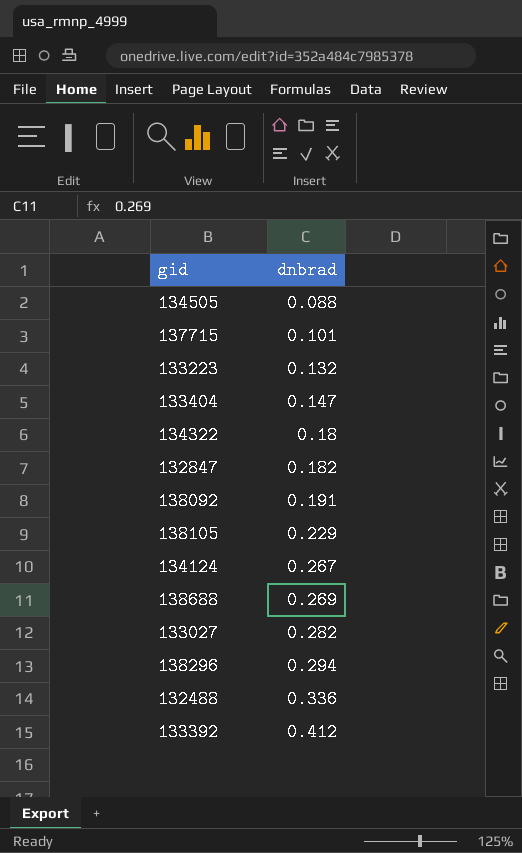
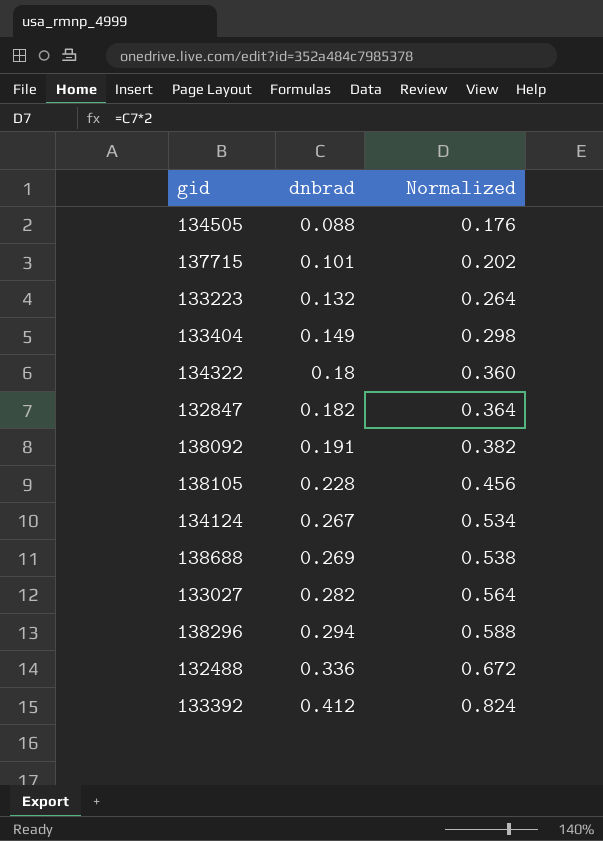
column Normalized | formula: none -> [dnbrad] * 2
133404 | dnbrad: 0.147 -> 0.149
138105 | dnbrad: 0.229 -> 0.228

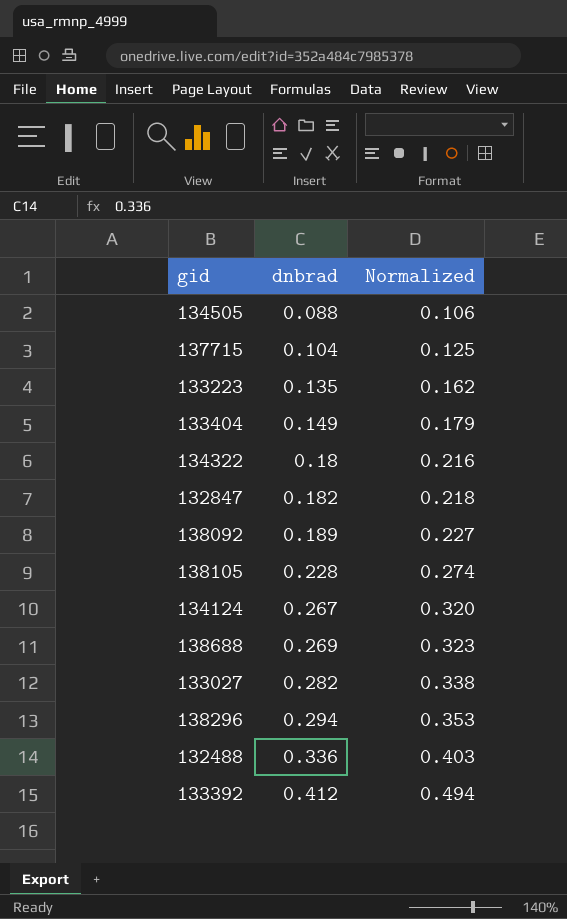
column Normalized | formula: [dnbrad] * 2 -> [dnbrad] * 1.2
137715 | dnbrad: 0.101 -> 0.104
133223 | dnbrad: 0.132 -> 0.135
138092 | dnbrad: 0.191 -> 0.189

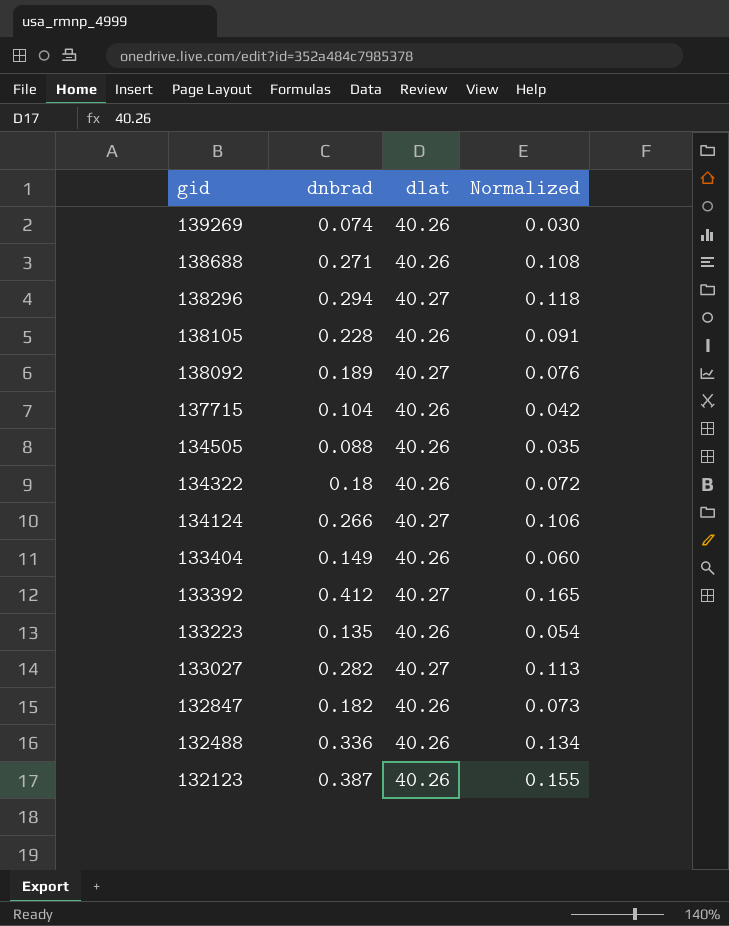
row order: dnbrad ascending -> gid descending
column dlat | position: none -> 3
column Normalized | formula: [dnbrad] * 1.2 -> [dnbrad] * 0.4
row 139269: none -> 0.074 | 40.26 | 0.030
138688 | dnbrad: 0.269 -> 0.271
134124 | dnbrad: 0.267 -> 0.266
row 132123: none -> 0.387 | 40.26 | 0.155

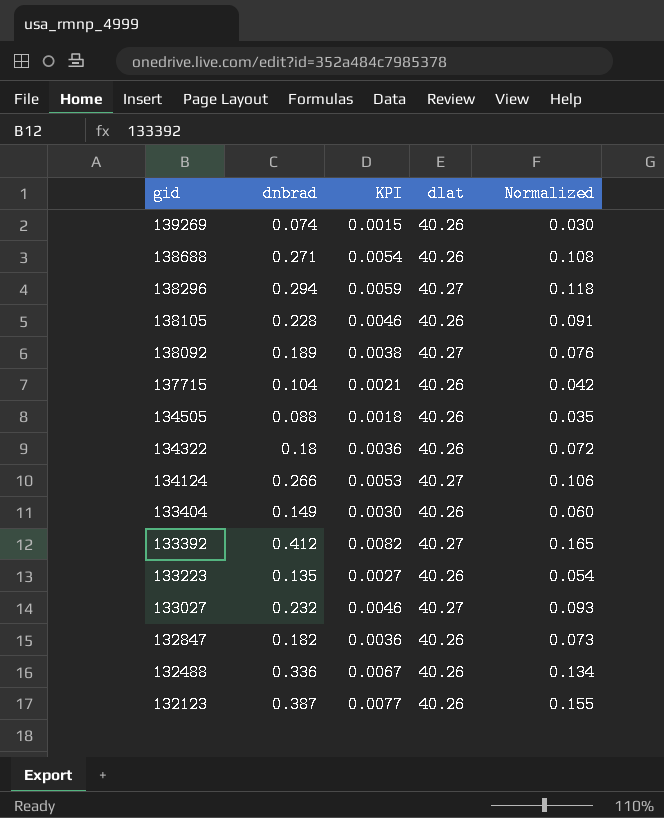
column KPI | formula: none -> [dnbrad] * 0.02
133027 | dnbrad: 0.282 -> 0.232
133027 | Normalized: 0.113 -> 0.093

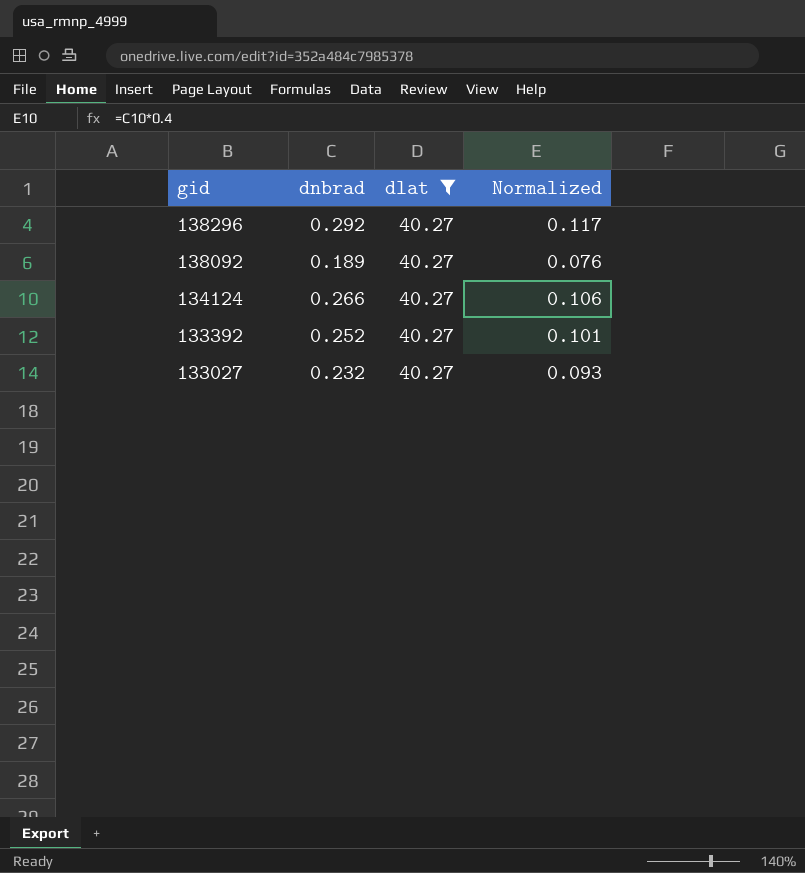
filter: none -> dlat = 40.27
column KPI | formula: [dnbrad] * 0.02 -> none
138296 | dnbrad: 0.294 -> 0.292
138296 | Normalized: 0.118 -> 0.117
133392 | dnbrad: 0.412 -> 0.252
133392 | Normalized: 0.165 -> 0.101

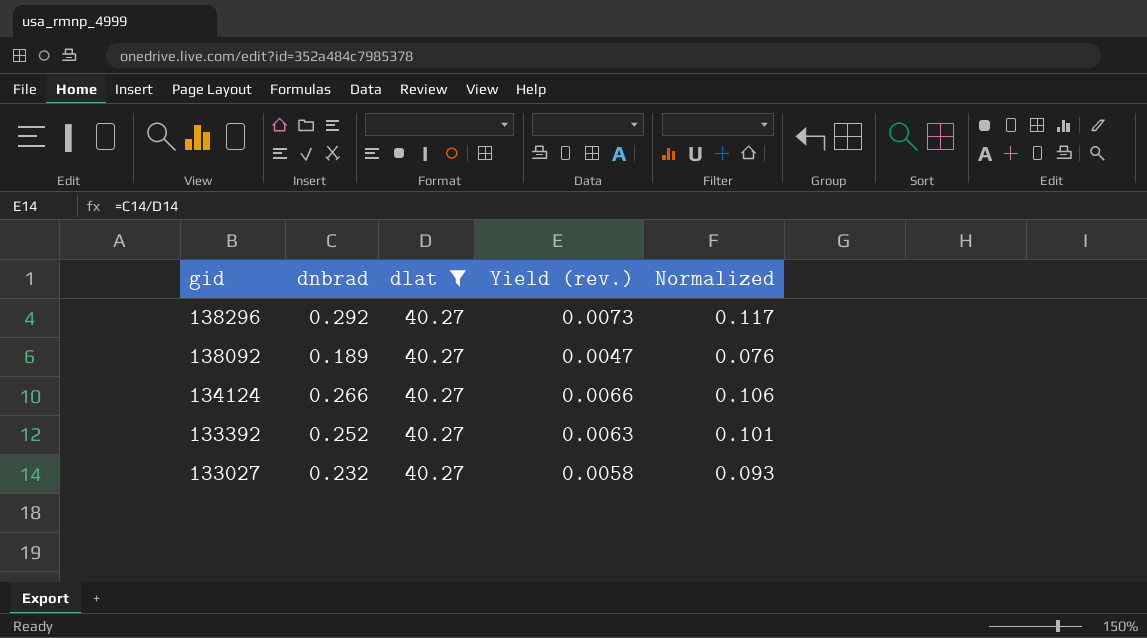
column Yield (rev.) | formula: none -> [dnbrad] / [dlat]

